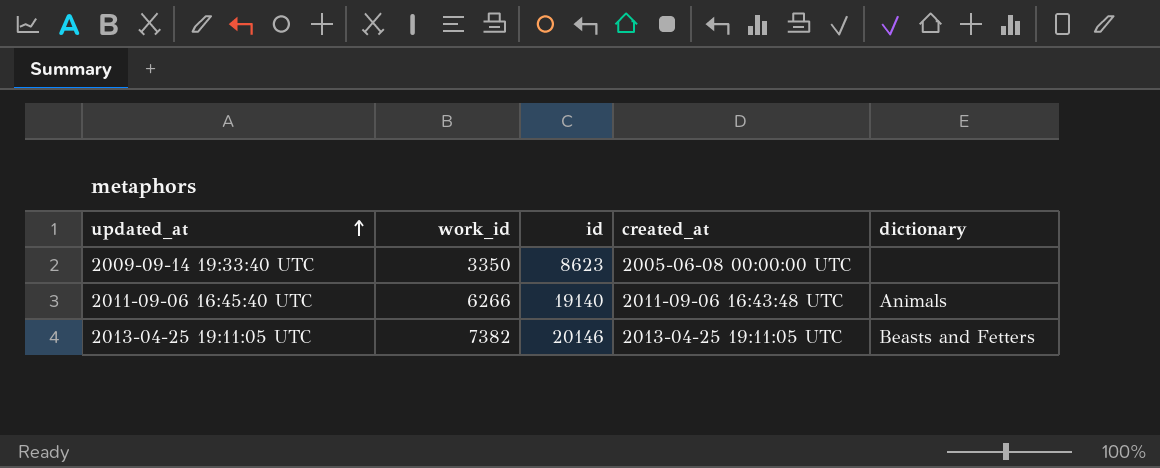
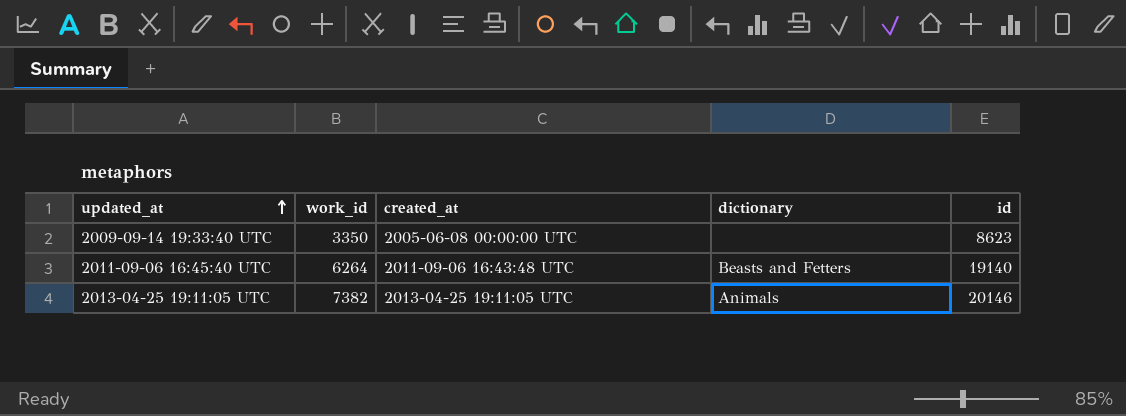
column id | position: 3 -> 5
2011-09-06 16:45:40 UTC | work_id: 6266 -> 6264
2011-09-06 16:45:40 UTC | dictionary: Animals -> Beasts and Fetters
2013-04-25 19:11:05 UTC | dictionary: Beasts and Fetters -> Animals

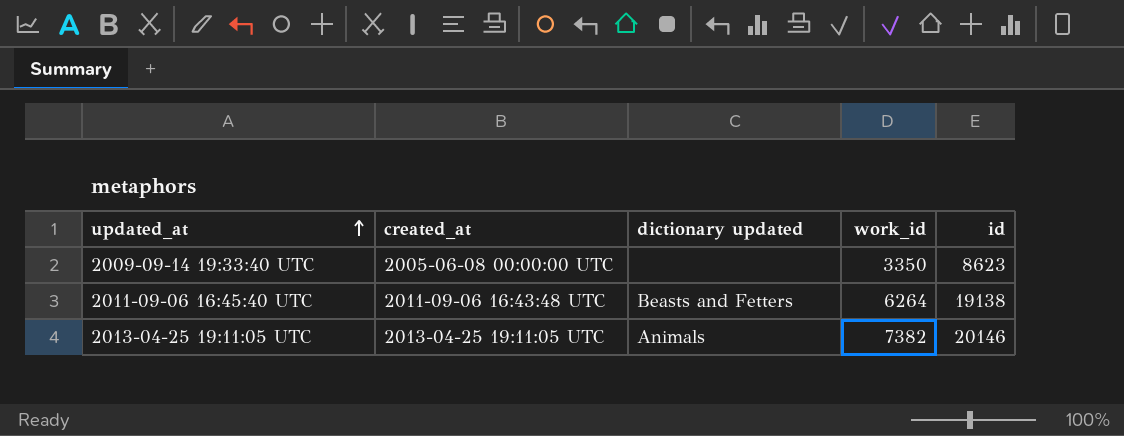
column name: dictionary -> dictionary updated
column work_id | position: 2 -> 4
2011-09-06 16:45:40 UTC | id: 19140 -> 19138

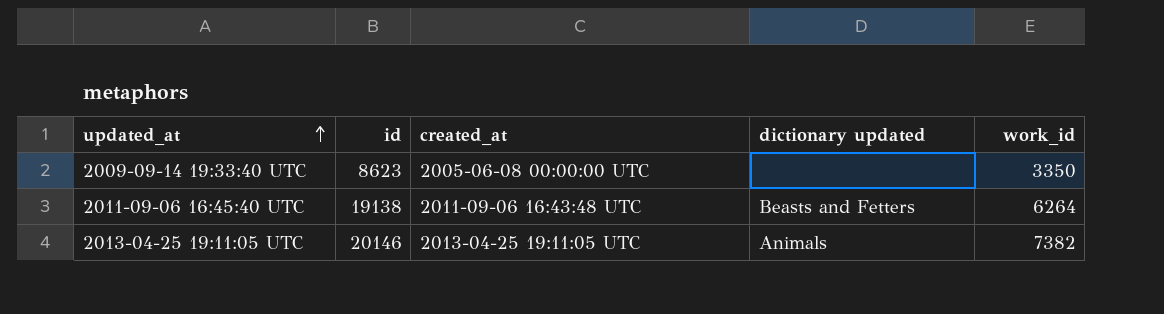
column id | position: 5 -> 2

